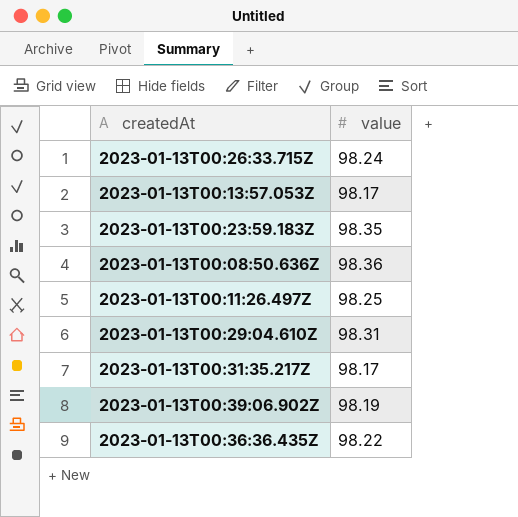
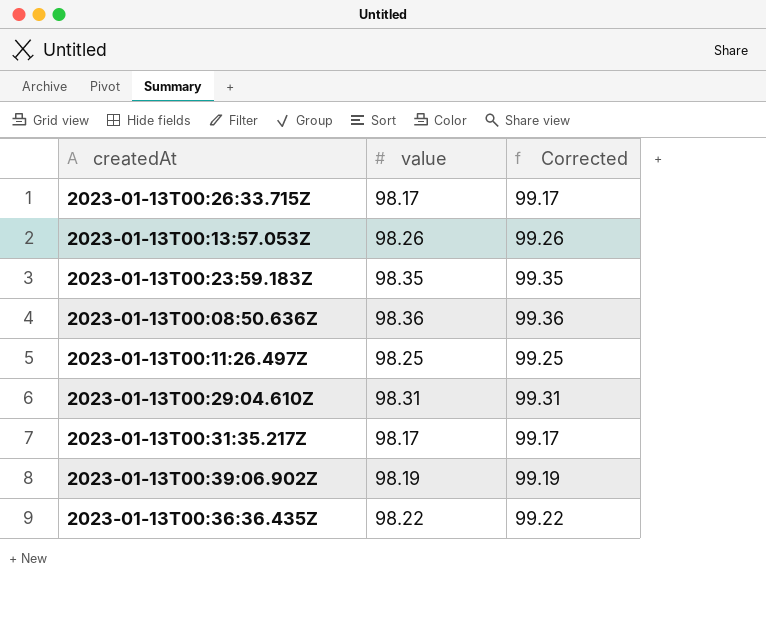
column Corrected | formula: none -> [value] + 1
2023-01-13T00:26:33.715Z | value: 98.24 -> 98.17
2023-01-13T00:13:57.053Z | value: 98.17 -> 98.26

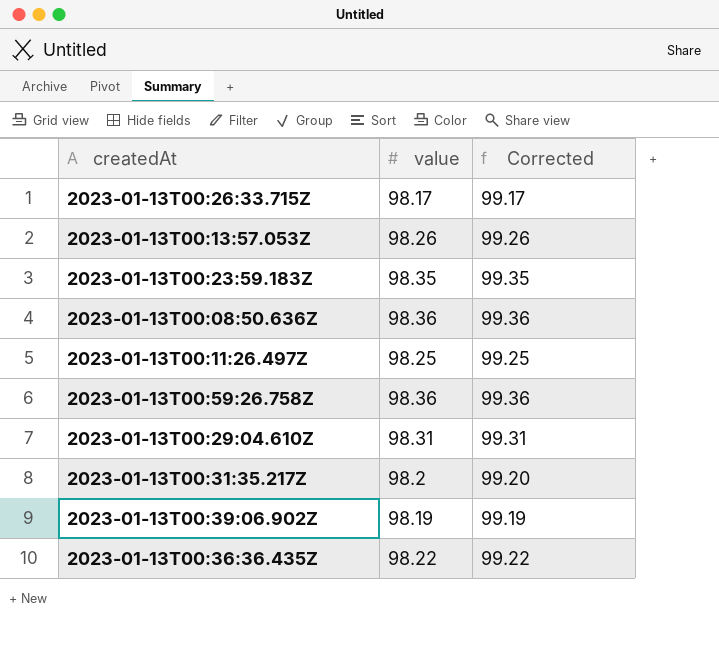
row 2023-01-13T00:59:26.758Z: none -> 98.36 | 99.36
2023-01-13T00:31:35.217Z | value: 98.17 -> 98.2
2023-01-13T00:31:35.217Z | Corrected: 99.17 -> 99.20

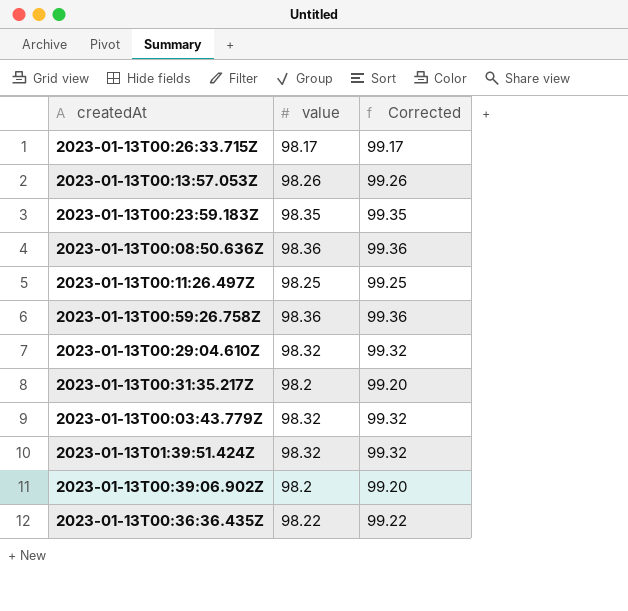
2023-01-13T00:29:04.610Z | value: 98.31 -> 98.32
2023-01-13T00:29:04.610Z | Corrected: 99.31 -> 99.32
row 2023-01-13T00:03:43.779Z: none -> 98.32 | 99.32
row 2023-01-13T01:39:51.424Z: none -> 98.32 | 99.32
2023-01-13T00:39:06.902Z | value: 98.19 -> 98.2
2023-01-13T00:39:06.902Z | Corrected: 99.19 -> 99.20

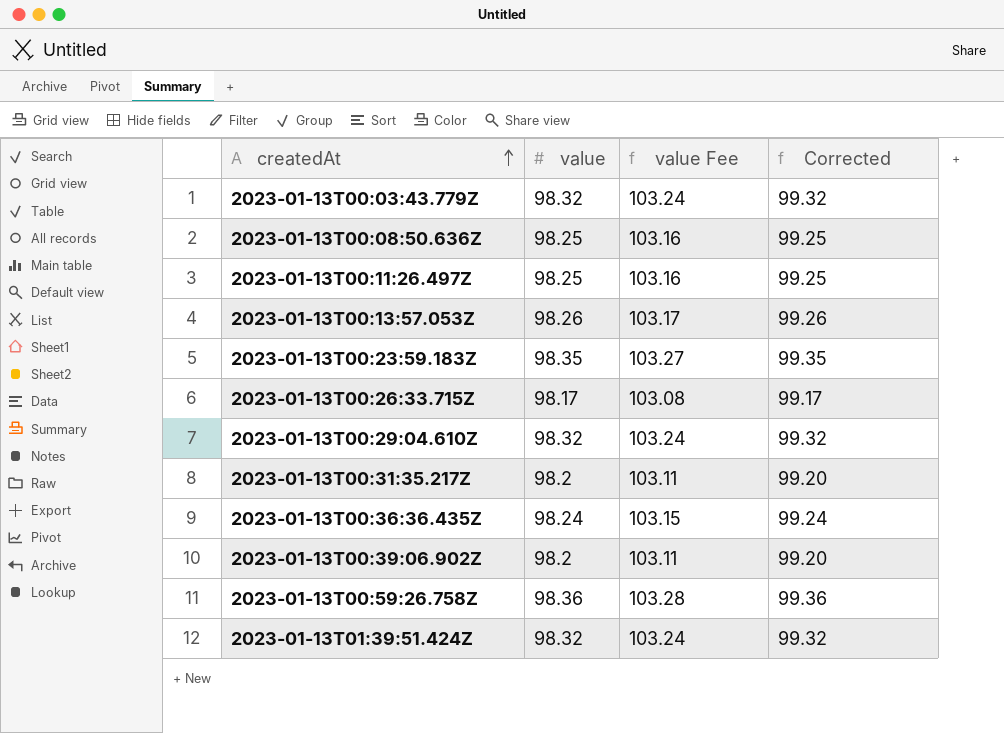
row order: none -> createdAt ascending
column value Fee | formula: none -> [value] * 1.05
2023-01-13T00:08:50.636Z | value: 98.36 -> 98.25
2023-01-13T00:08:50.636Z | Corrected: 99.36 -> 99.25
2023-01-13T00:36:36.435Z | value: 98.22 -> 98.24
2023-01-13T00:36:36.435Z | Corrected: 99.22 -> 99.24

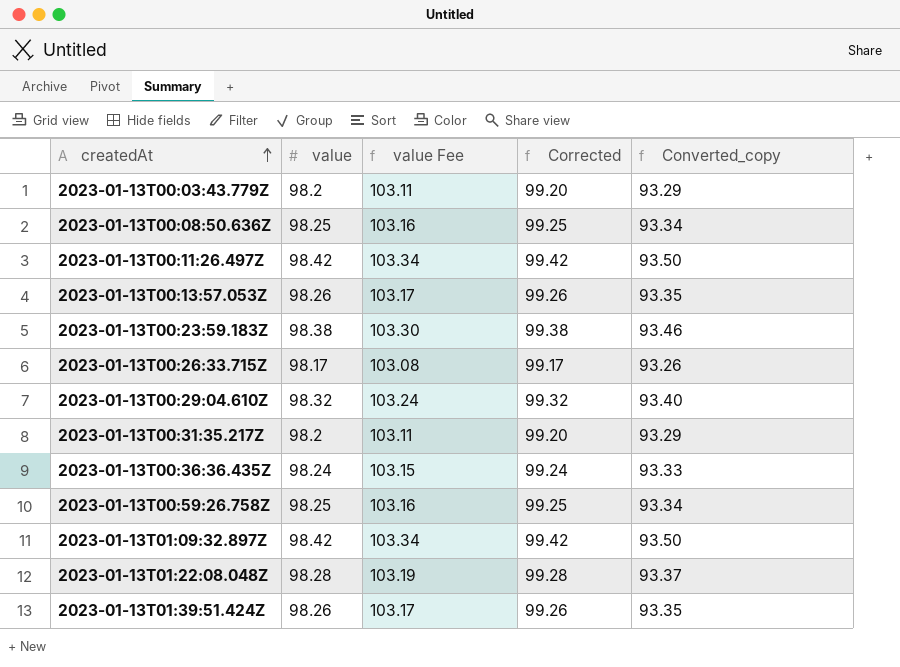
column Converted_copy | formula: none -> [value] * 0.95
row 2023-01-13T00:39:06.902Z: 98.2 | 103.11 | 99.20 -> none
2023-01-13T00:03:43.779Z | value: 98.32 -> 98.2
2023-01-13T00:03:43.779Z | value Fee: 103.24 -> 103.11
2023-01-13T00:03:43.779Z | Corrected: 99.32 -> 99.20
2023-01-13T00:11:26.497Z | value: 98.25 -> 98.42
2023-01-13T00:11:26.497Z | value Fee: 103.16 -> 103.34
2023-01-13T00:11:26.497Z | Corrected: 99.25 -> 99.42
2023-01-13T00:23:59.183Z | value: 98.35 -> 98.38
2023-01-13T00:23:59.183Z | value Fee: 103.27 -> 103.30
2023-01-13T00:23:59.183Z | Corrected: 99.35 -> 99.38
2023-01-13T00:59:26.758Z | value: 98.36 -> 98.25
2023-01-13T00:59:26.758Z | value Fee: 103.28 -> 103.16
2023-01-13T00:59:26.758Z | Corrected: 99.36 -> 99.25
row 2023-01-13T01:09:32.897Z: none -> 98.42 | 103.34 | 99.42 | 93.50
row 2023-01-13T01:22:08.048Z: none -> 98.28 | 103.19 | 99.28 | 93.37
2023-01-13T01:39:51.424Z | value: 98.32 -> 98.26
2023-01-13T01:39:51.424Z | value Fee: 103.24 -> 103.17
2023-01-13T01:39:51.424Z | Corrected: 99.32 -> 99.26

